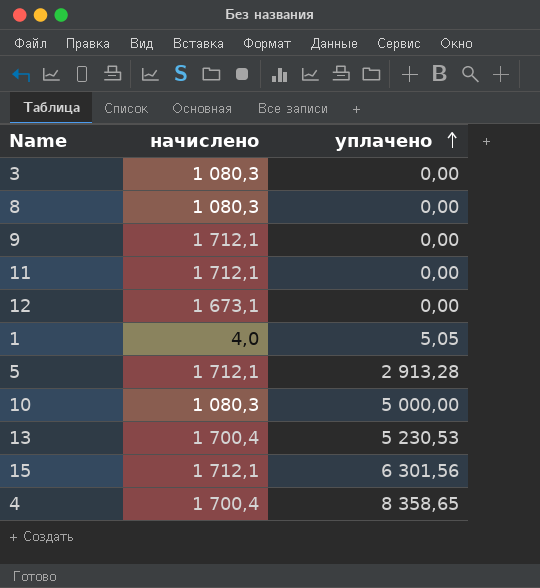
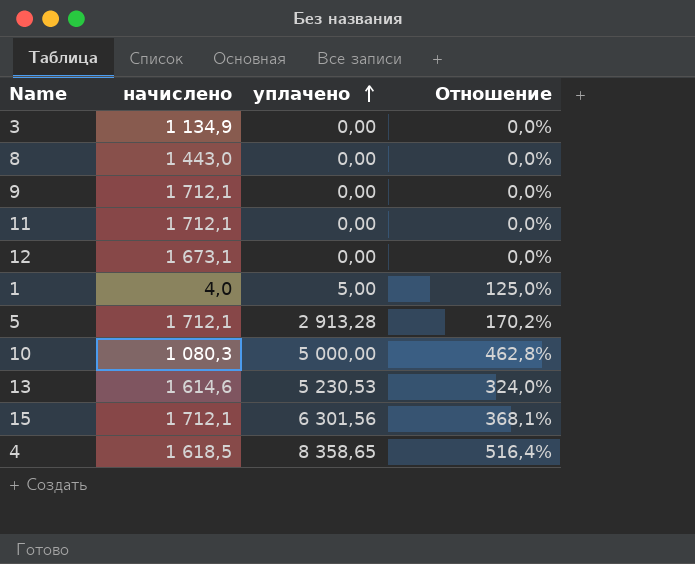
column Отношение | formula: none -> [уплачено] / [начислено]
3 | начислено: 1 080,3 -> 1 134,9
8 | начислено: 1 080,3 -> 1 443,0
1 | уплачено: 5,05 -> 5,00
13 | начислено: 1 700,4 -> 1 614,6
4 | начислено: 1 700,4 -> 1 618,5

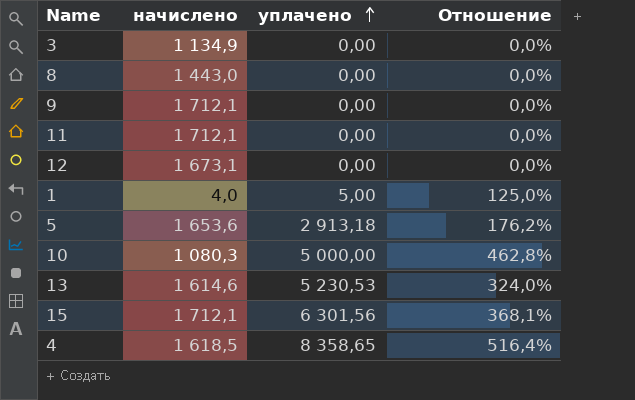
5 | начислено: 1 712,1 -> 1 653,6
5 | уплачено: 2 913,28 -> 2 913,18
5 | Отношение: 170,2% -> 176,2%

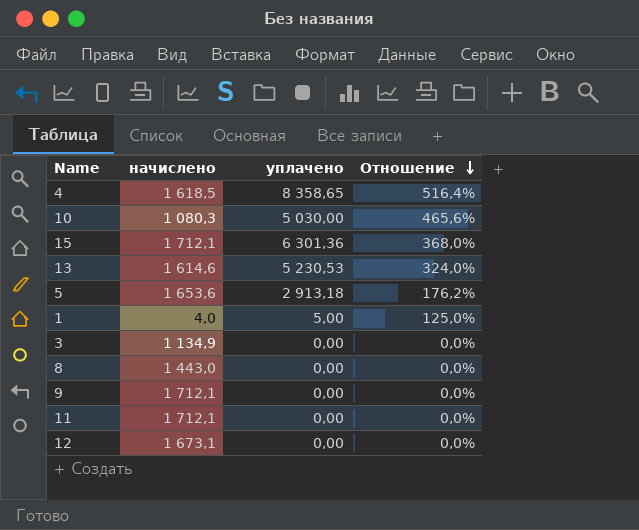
row order: уплачено ascending -> Отношение descending
10 | уплачено: 5 000,00 -> 5 030,00
10 | Отношение: 462,8% -> 465,6%
15 | уплачено: 6 301,56 -> 6 301,36
15 | Отношение: 368,1% -> 368,0%

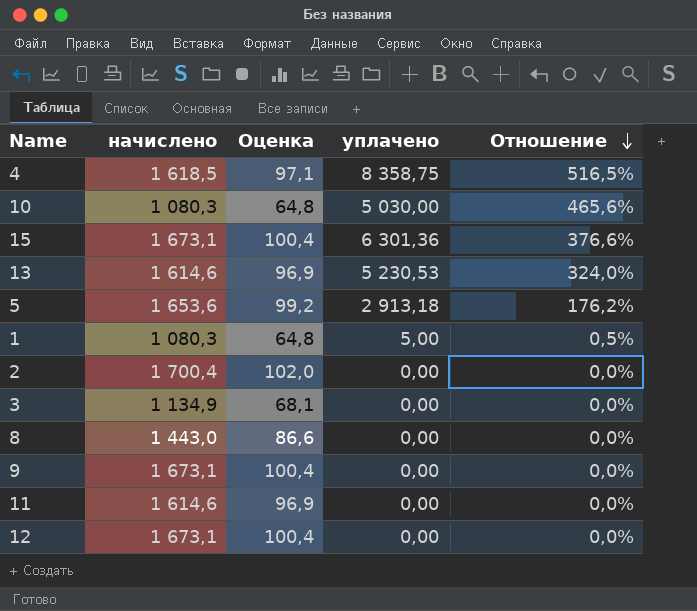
column Оценка | formula: none -> [начислено] * 0,06
4 | уплачено: 8 358,65 -> 8 358,75
4 | Отношение: 516,4% -> 516,5%
15 | начислено: 1 712,1 -> 1 673,1
15 | Отношение: 368,0% -> 376,6%
1 | начислено: 4,0 -> 1 080,3
1 | Отношение: 125,0% -> 0,5%
row 2: none -> 1 700,4 | 102,0 | 0,00 | 0,0%
9 | начислено: 1 712,1 -> 1 673,1
11 | начислено: 1 712,1 -> 1 614,6

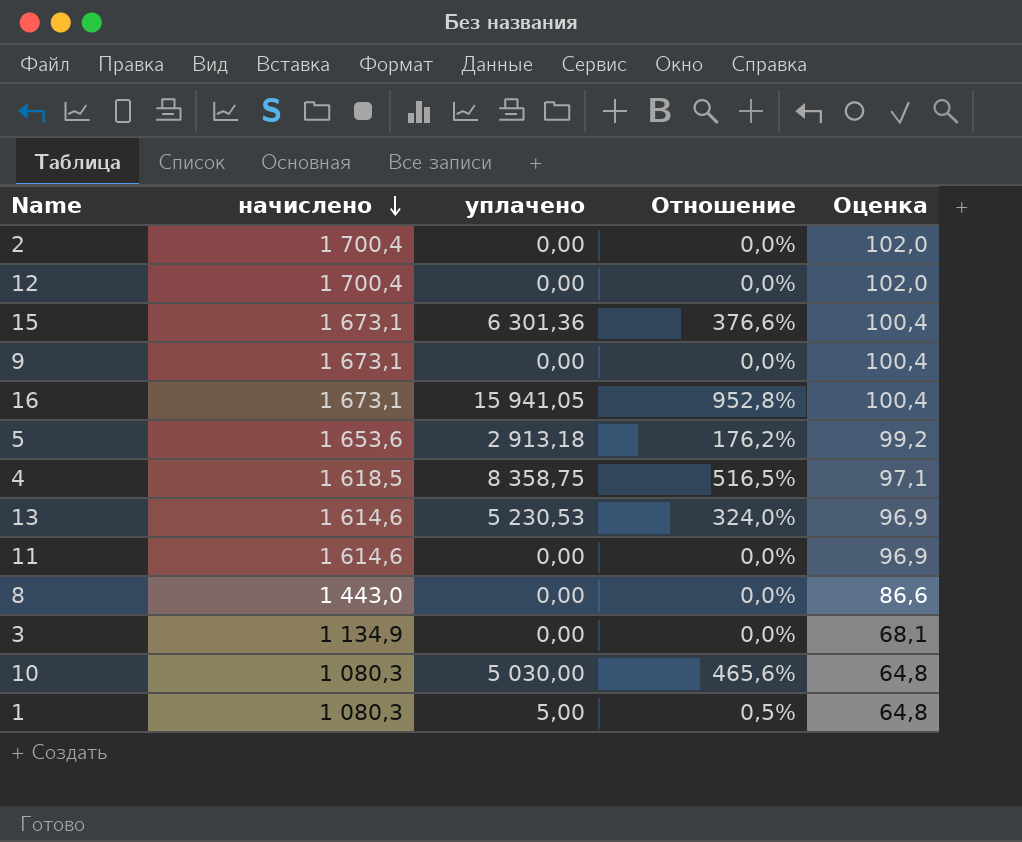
row order: Отношение descending -> начислено descending
column Оценка | position: 3 -> 5
12 | начислено: 1 673,1 -> 1 700,4
12 | Оценка: 100,4 -> 102,0
row 16: none -> 1 673,1 | 15 941,05 | 952,8% | 100,4

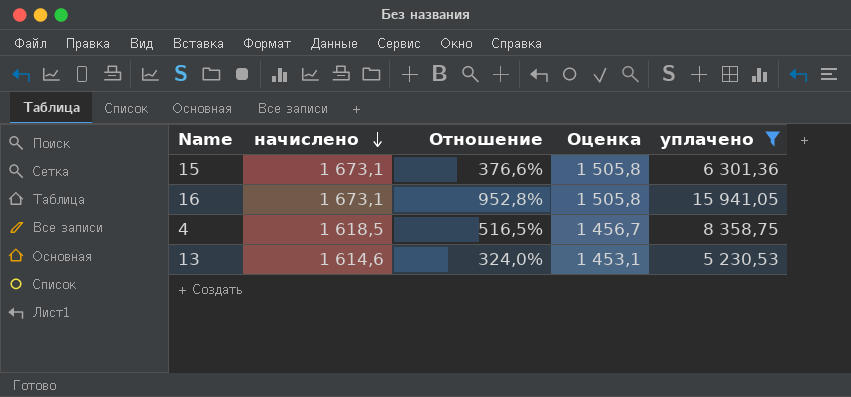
filter: none -> уплачено >= 5 230,53
column Оценка | formula: [начислено] * 0,06 -> [начислено] * 0,9
column уплачено | position: 3 -> 5

